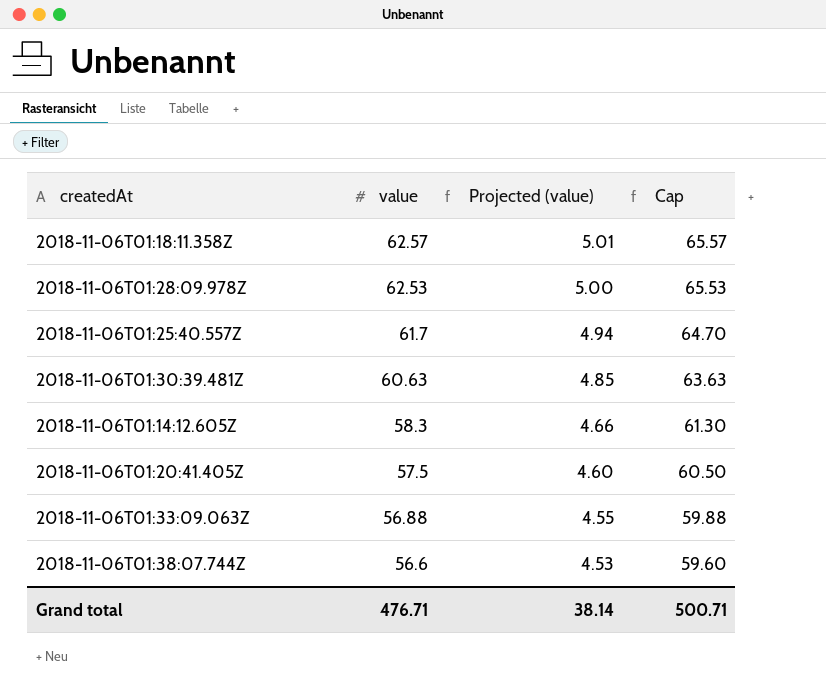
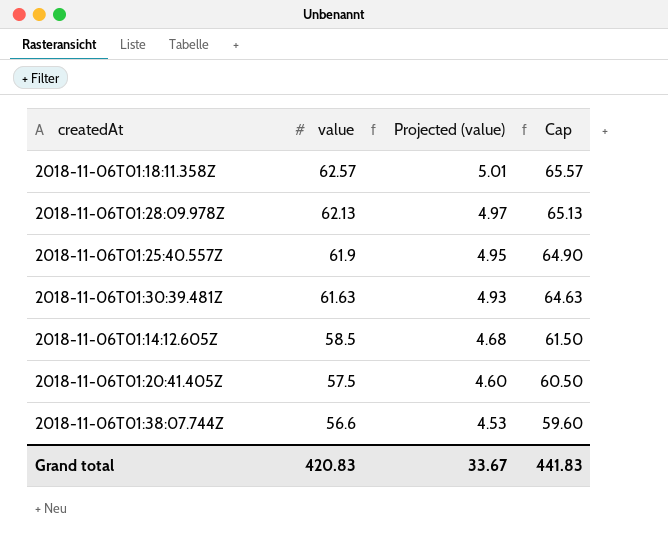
row 2018-11-06T01:33:09.063Z: 56.88 | 4.55 | 59.88 -> none
2018-11-06T01:28:09.978Z | value: 62.53 -> 62.13
2018-11-06T01:28:09.978Z | Projected (value): 5.00 -> 4.97
2018-11-06T01:28:09.978Z | Cap: 65.53 -> 65.13
2018-11-06T01:25:40.557Z | value: 61.7 -> 61.9
2018-11-06T01:25:40.557Z | Projected (value): 4.94 -> 4.95
2018-11-06T01:25:40.557Z | Cap: 64.70 -> 64.90
2018-11-06T01:30:39.481Z | value: 60.63 -> 61.63
2018-11-06T01:30:39.481Z | Projected (value): 4.85 -> 4.93
2018-11-06T01:30:39.481Z | Cap: 63.63 -> 64.63
2018-11-06T01:14:12.605Z | value: 58.3 -> 58.5
2018-11-06T01:14:12.605Z | Projected (value): 4.66 -> 4.68
2018-11-06T01:14:12.605Z | Cap: 61.30 -> 61.50
Grand total | value: 476.71 -> 420.83
Grand total | Projected (value): 38.14 -> 33.67
Grand total | Cap: 500.71 -> 441.83

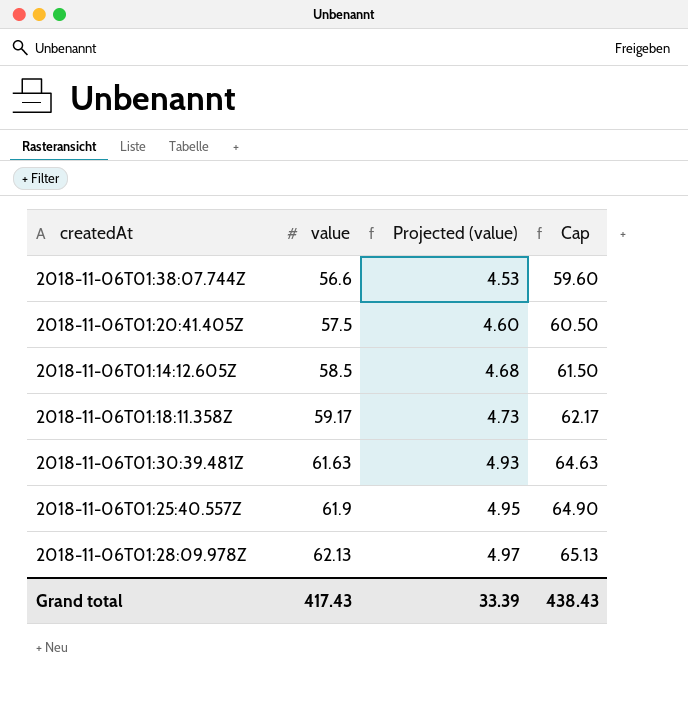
row order: value descending -> value ascending
2018-11-06T01:18:11.358Z | value: 62.57 -> 59.17
2018-11-06T01:18:11.358Z | Projected (value): 5.01 -> 4.73
2018-11-06T01:18:11.358Z | Cap: 65.57 -> 62.17
Grand total | value: 420.83 -> 417.43
Grand total | Projected (value): 33.67 -> 33.39
Grand total | Cap: 441.83 -> 438.43

